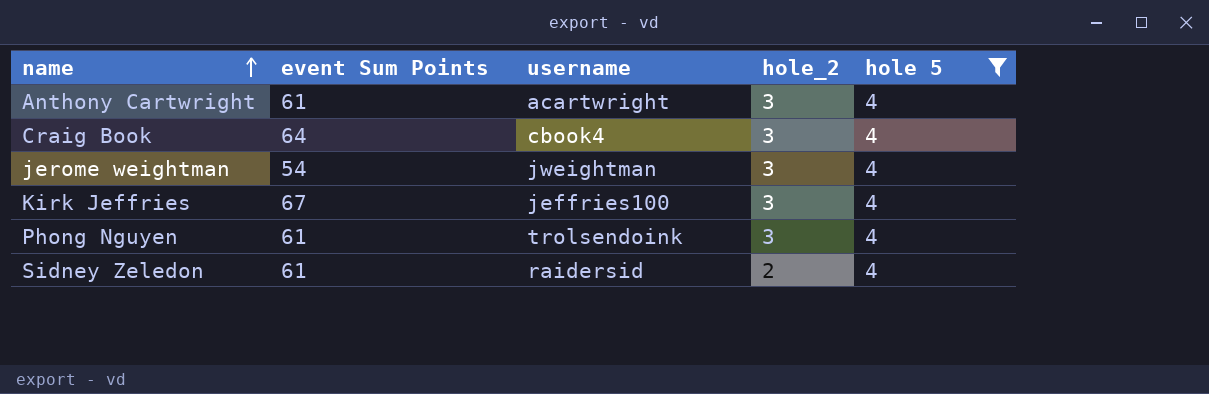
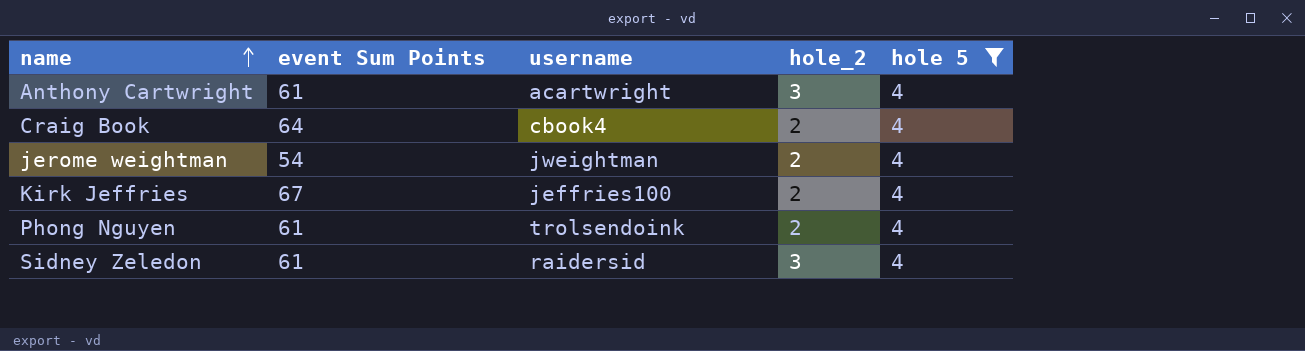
Craig Book | hole_2: 3 -> 2
jerome weightman | hole_2: 3 -> 2
Kirk Jeffries | hole_2: 3 -> 2
Phong Nguyen | hole_2: 3 -> 2
Sidney Zeledon | hole_2: 2 -> 3

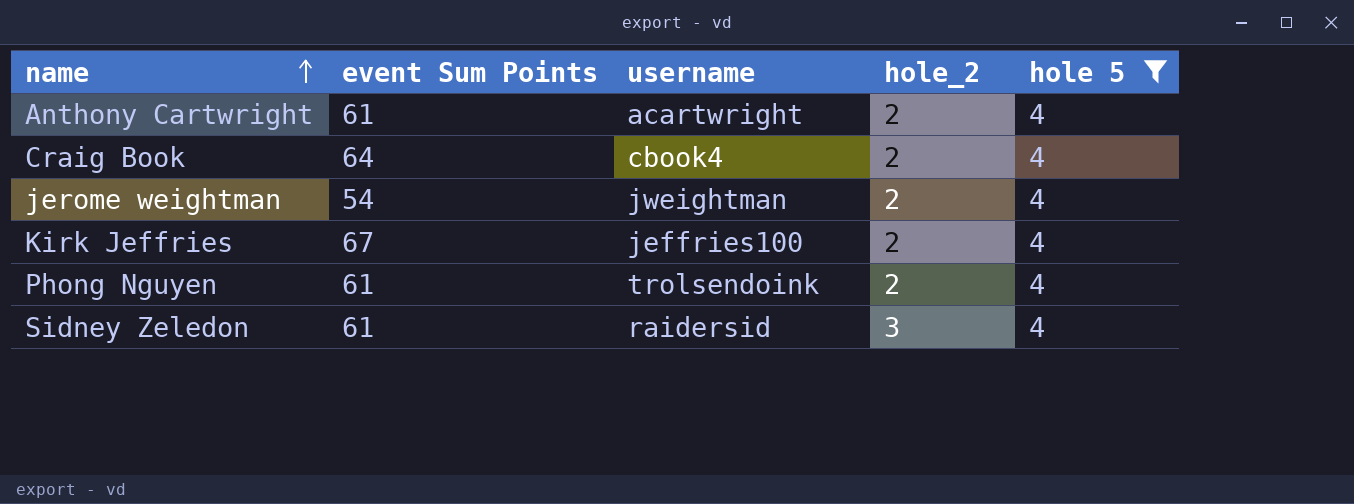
Anthony Cartwright | hole_2: 3 -> 2

